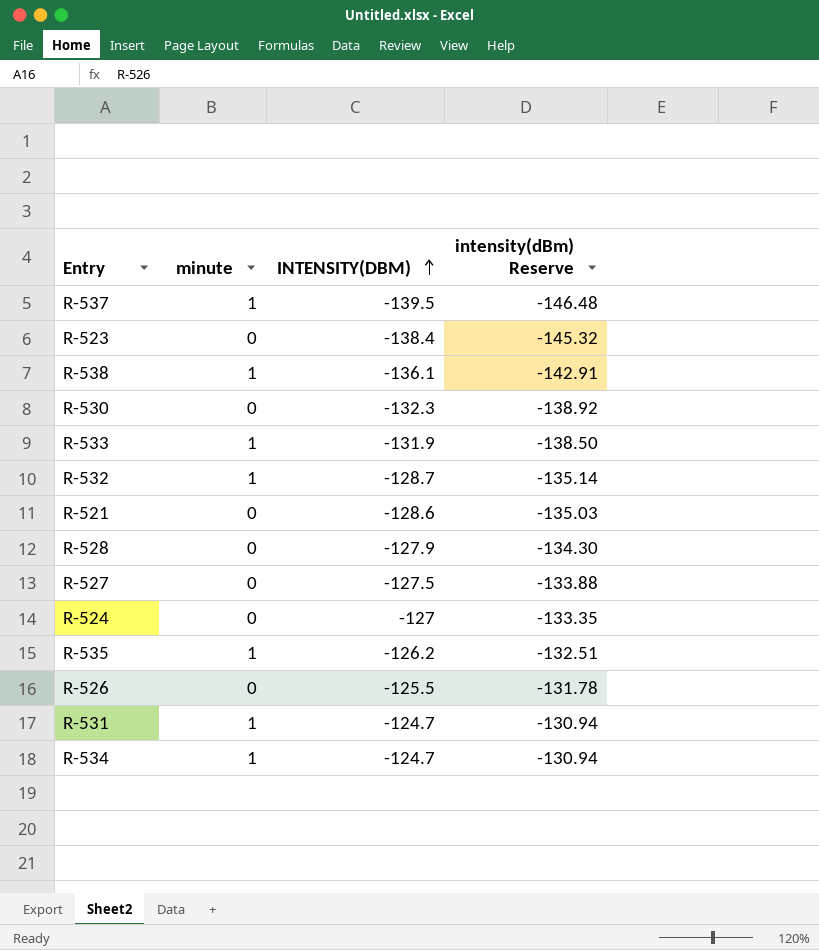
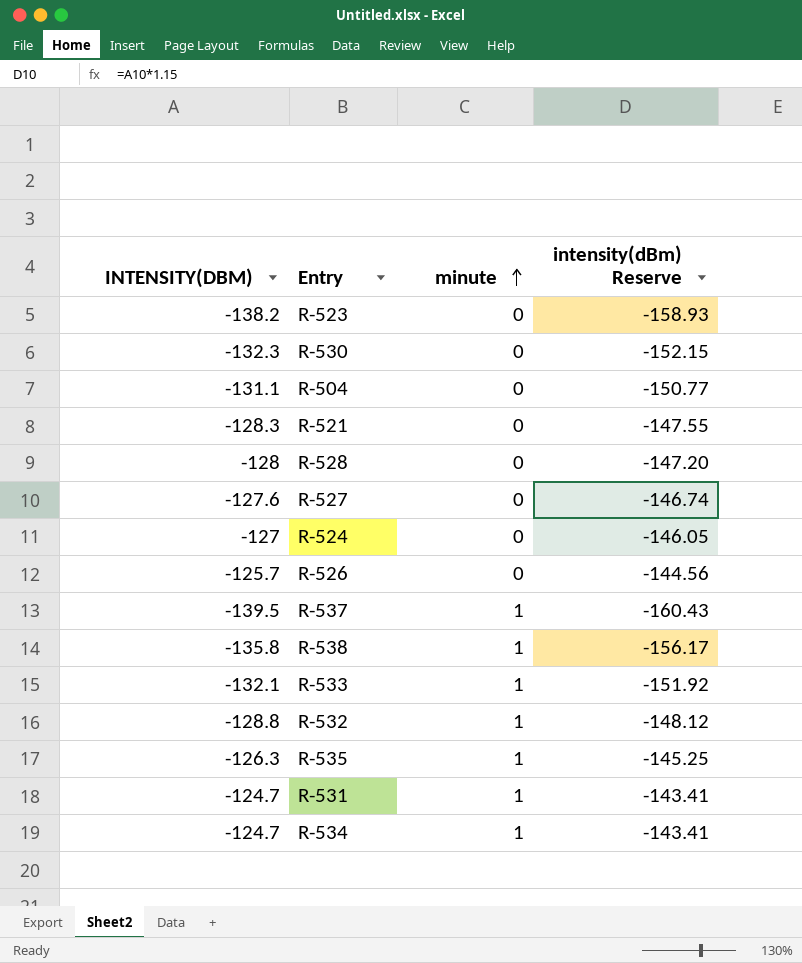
row order: INTENSITY(DBM) ascending -> minute ascending
column INTENSITY(DBM) | position: 3 -> 1
column intensity(dBm) Reserve | formula: [INTENSITY(DBM)] * 1.05 -> [INTENSITY(DBM)] * 1.15
R-523 | INTENSITY(DBM): -138.4 -> -138.2
row R-504: none -> -131.1 | 0 | -150.77
R-521 | INTENSITY(DBM): -128.6 -> -128.3
R-528 | INTENSITY(DBM): -127.9 -> -128
R-527 | INTENSITY(DBM): -127.5 -> -127.6
R-526 | INTENSITY(DBM): -125.5 -> -125.7
R-538 | INTENSITY(DBM): -136.1 -> -135.8
R-533 | INTENSITY(DBM): -131.9 -> -132.1
R-532 | INTENSITY(DBM): -128.7 -> -128.8
R-535 | INTENSITY(DBM): -126.2 -> -126.3

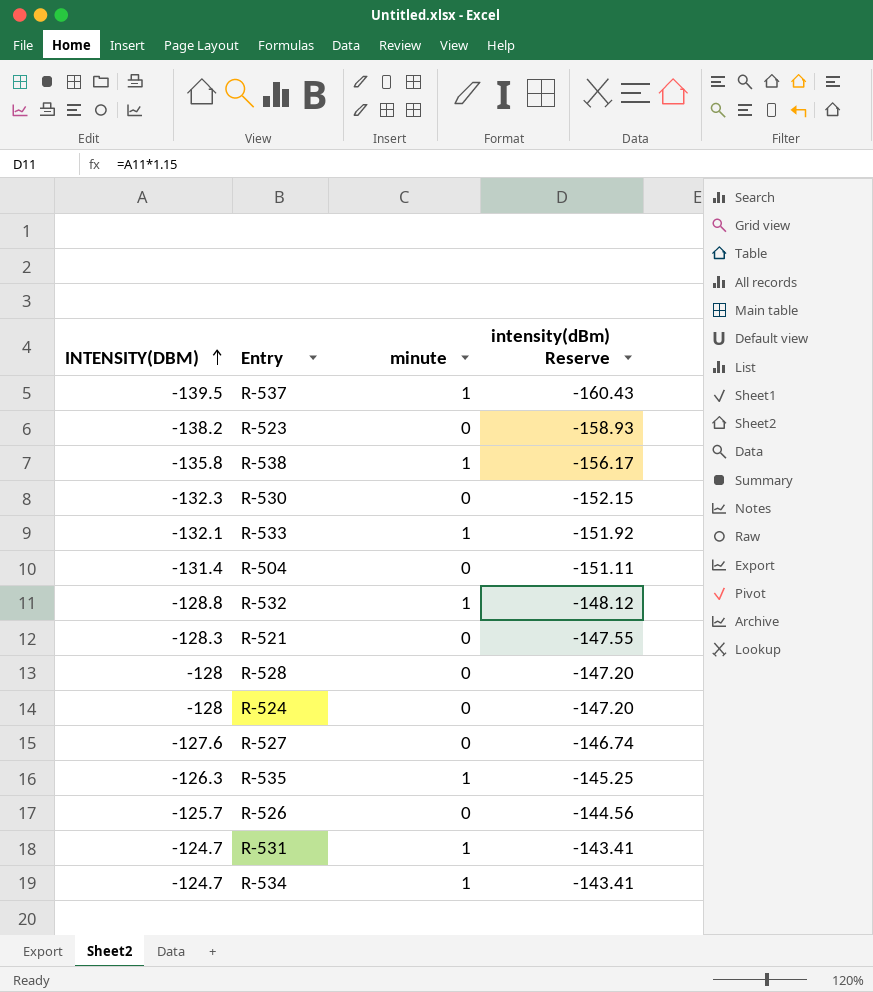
row order: minute ascending -> INTENSITY(DBM) ascending
R-504 | INTENSITY(DBM): -131.1 -> -131.4
R-504 | intensity(dBm) Reserve: -150.77 -> -151.11
R-524 | INTENSITY(DBM): -127 -> -128
R-524 | intensity(dBm) Reserve: -146.05 -> -147.20

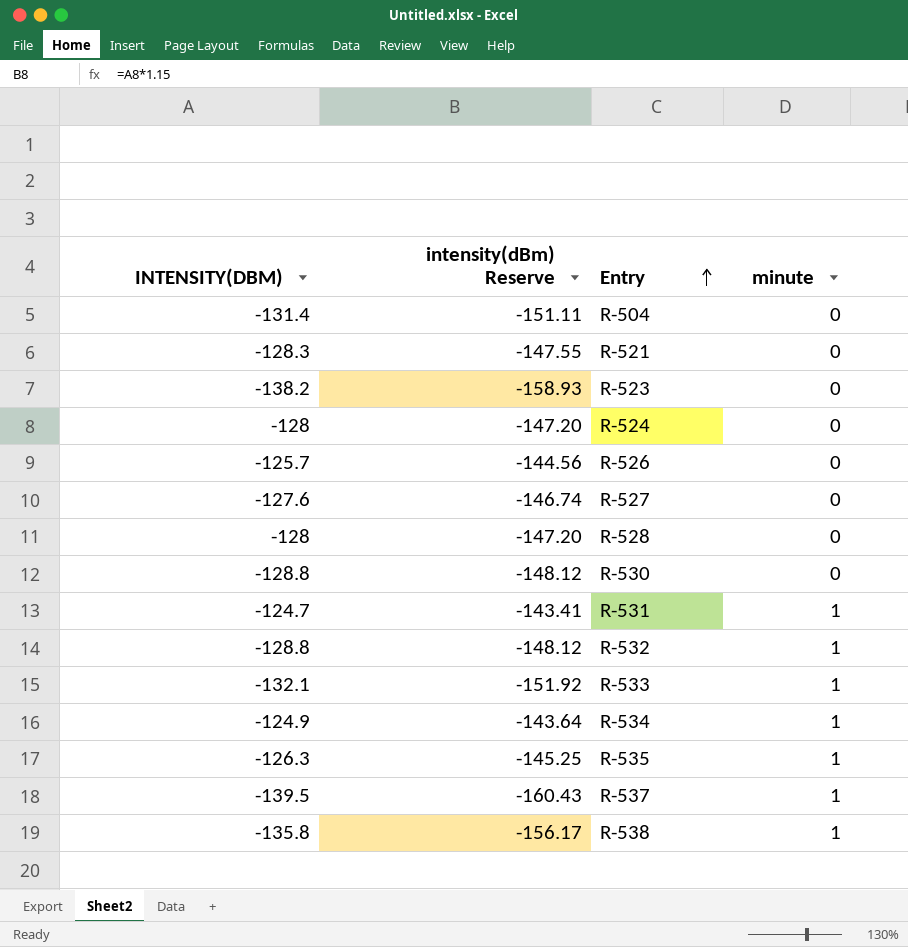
row order: INTENSITY(DBM) ascending -> Entry ascending
column intensity(dBm) Reserve | position: 4 -> 2
R-530 | INTENSITY(DBM): -132.3 -> -128.8
R-530 | intensity(dBm) Reserve: -152.15 -> -148.12
R-534 | INTENSITY(DBM): -124.7 -> -124.9
R-534 | intensity(dBm) Reserve: -143.41 -> -143.64

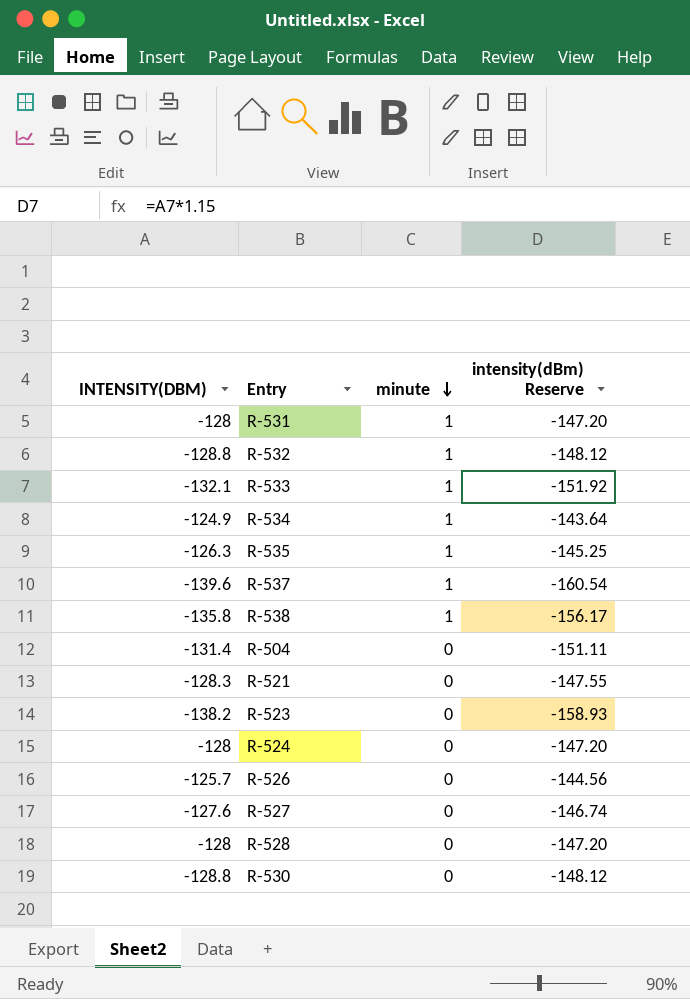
row order: Entry ascending -> minute descending
column intensity(dBm) Reserve | position: 2 -> 4
R-531 | INTENSITY(DBM): -124.7 -> -128
R-531 | intensity(dBm) Reserve: -143.41 -> -147.20
R-537 | INTENSITY(DBM): -139.5 -> -139.6
R-537 | intensity(dBm) Reserve: -160.43 -> -160.54

